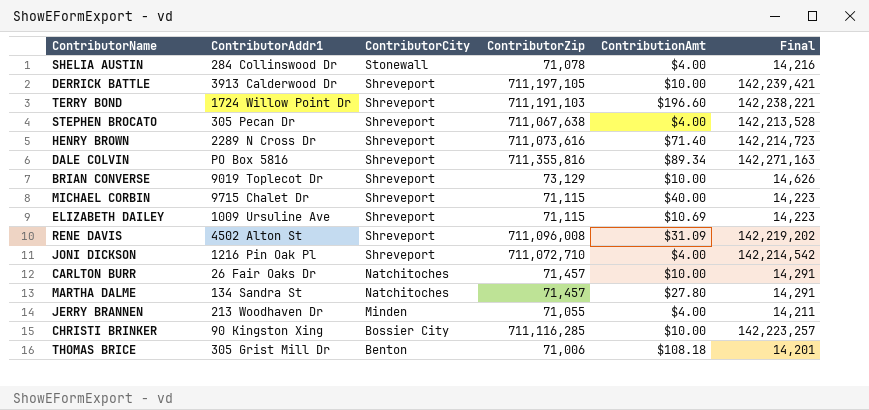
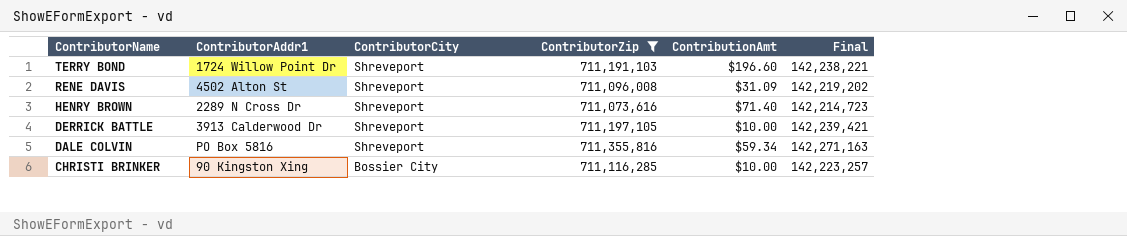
filter: none -> ContributorZip >= 711,073,616
row order: ContributorCity descending -> ContributorName descending
DALE COLVIN | ContributionAmt: $89.34 -> $59.34

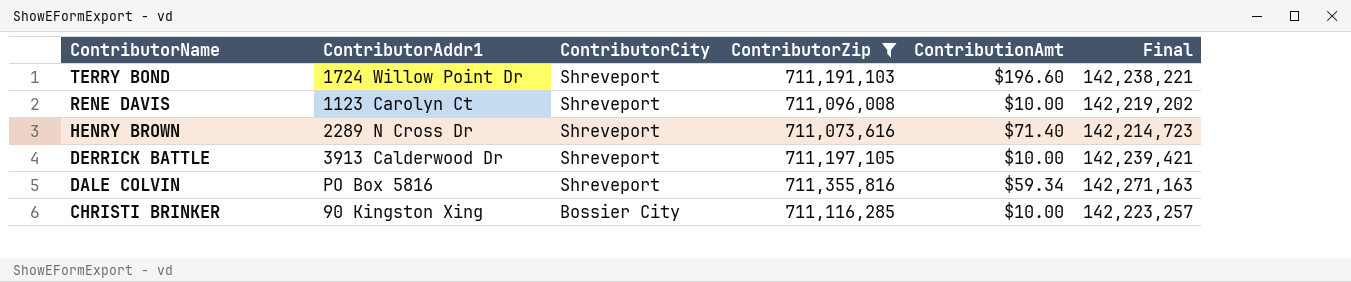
RENE DAVIS | ContributorAddr1: 4502 Alton St -> 1123 Carolyn Ct
RENE DAVIS | ContributionAmt: $31.09 -> $10.00

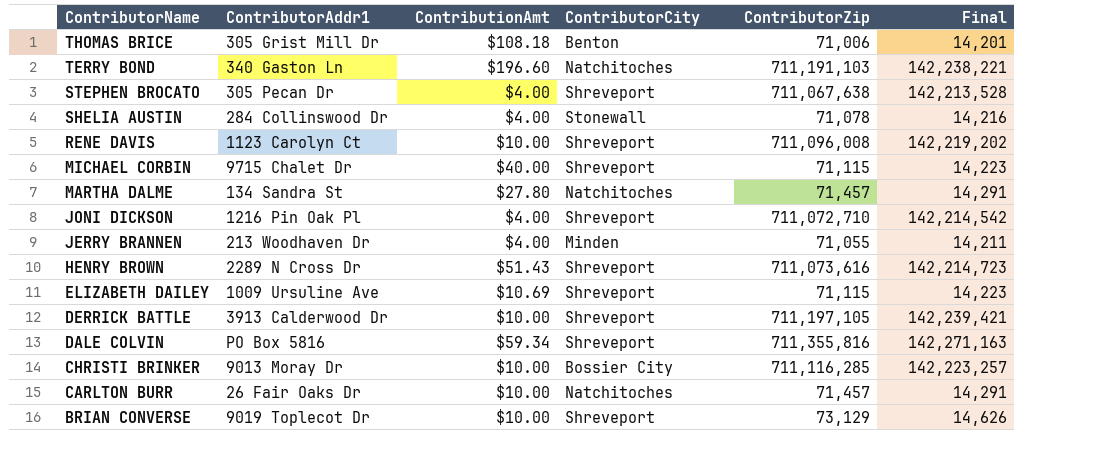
filter: ContributorZip >= 711,073,616 -> none
column ContributionAmt | position: 5 -> 3
TERRY BOND | ContributorAddr1: 1724 Willow Point Dr -> 340 Gaston Ln
TERRY BOND | ContributorCity: Shreveport -> Natchitoches
HENRY BROWN | ContributionAmt: $71.40 -> $51.43
CHRISTI BRINKER | ContributorAddr1: 90 Kingston Xing -> 9013 Moray Dr

